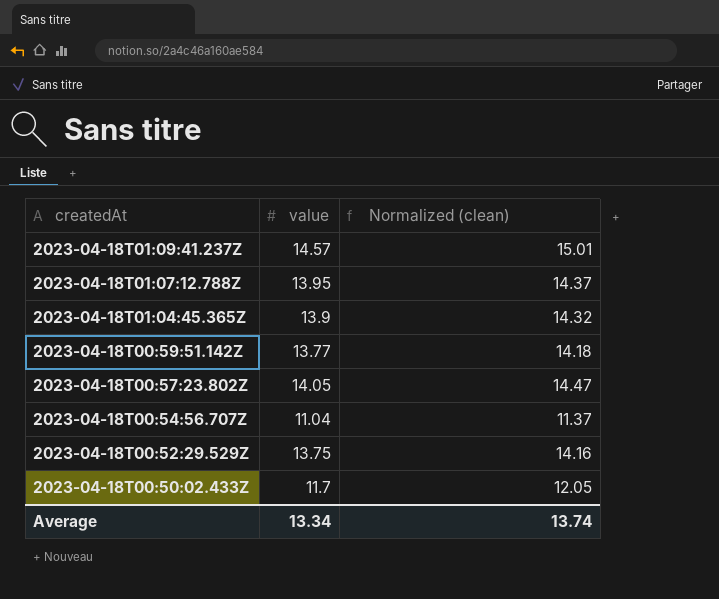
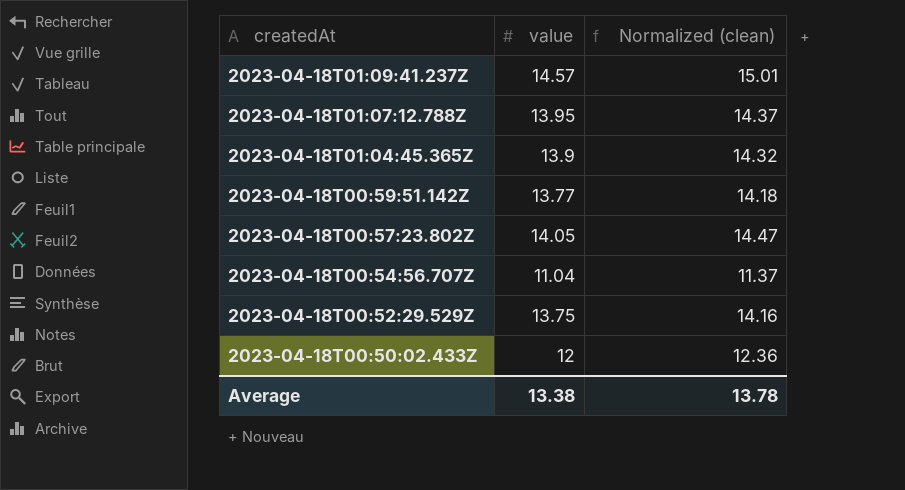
2023-04-18T00:50:02.433Z | value: 11.7 -> 12
2023-04-18T00:50:02.433Z | Normalized (clean): 12.05 -> 12.36
Average | value: 13.34 -> 13.38
Average | Normalized (clean): 13.74 -> 13.78

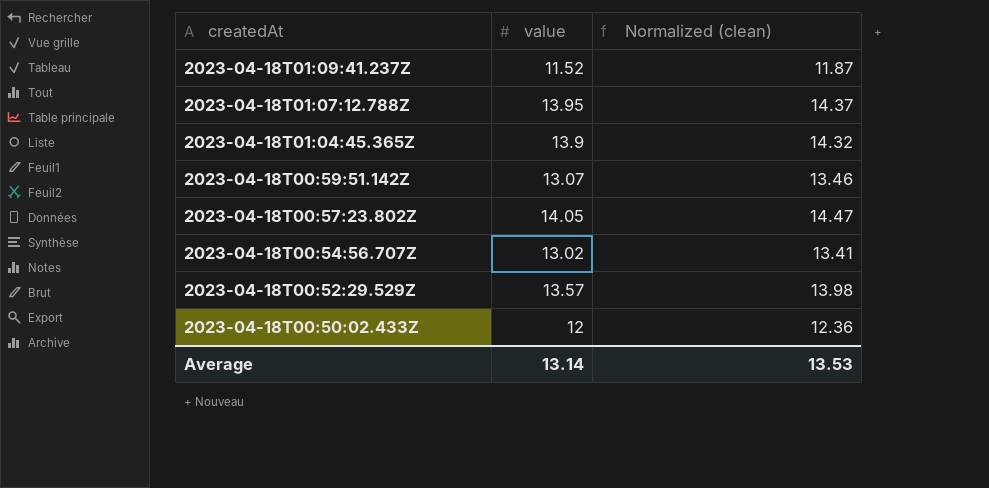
2023-04-18T01:09:41.237Z | value: 14.57 -> 11.52
2023-04-18T01:09:41.237Z | Normalized (clean): 15.01 -> 11.87
2023-04-18T00:59:51.142Z | value: 13.77 -> 13.07
2023-04-18T00:59:51.142Z | Normalized (clean): 14.18 -> 13.46
2023-04-18T00:54:56.707Z | value: 11.04 -> 13.02
2023-04-18T00:54:56.707Z | Normalized (clean): 11.37 -> 13.41
2023-04-18T00:52:29.529Z | value: 13.75 -> 13.57
2023-04-18T00:52:29.529Z | Normalized (clean): 14.16 -> 13.98
Average | value: 13.38 -> 13.14
Average | Normalized (clean): 13.78 -> 13.53

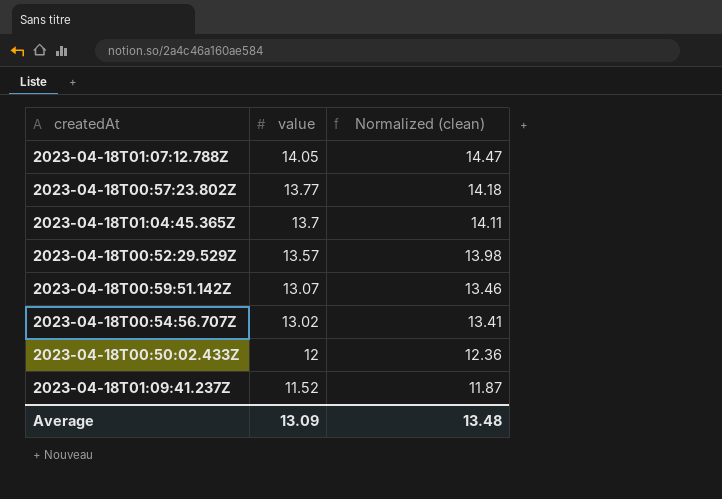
row order: createdAt descending -> value descending
2023-04-18T01:07:12.788Z | value: 13.95 -> 14.05
2023-04-18T01:07:12.788Z | Normalized (clean): 14.37 -> 14.47
2023-04-18T00:57:23.802Z | value: 14.05 -> 13.77
2023-04-18T00:57:23.802Z | Normalized (clean): 14.47 -> 14.18
2023-04-18T01:04:45.365Z | value: 13.9 -> 13.7
2023-04-18T01:04:45.365Z | Normalized (clean): 14.32 -> 14.11
Average | value: 13.14 -> 13.09
Average | Normalized (clean): 13.53 -> 13.48

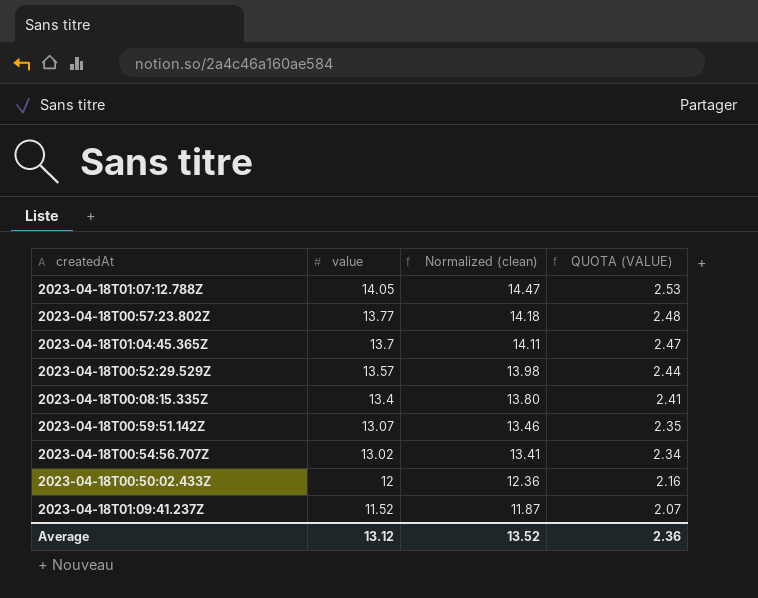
column QUOTA (VALUE) | formula: none -> [value] * 0.18
row 2023-04-18T00:08:15.335Z: none -> 13.4 | 13.80 | 2.41
Average | value: 13.09 -> 13.12
Average | Normalized (clean): 13.48 -> 13.52

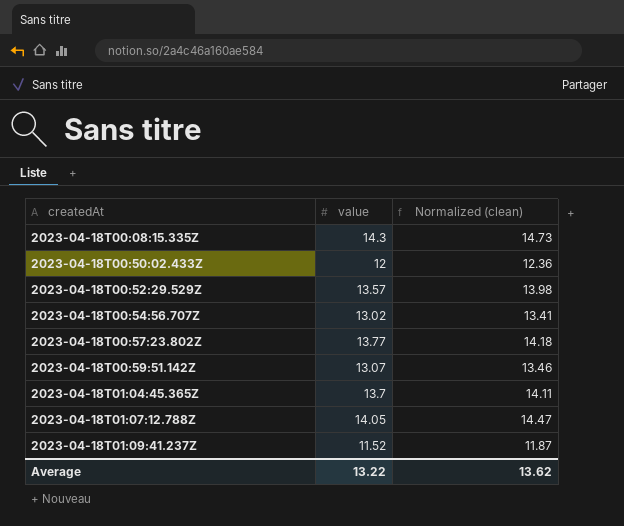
row order: value descending -> createdAt ascending
column QUOTA (VALUE) | formula: [value] * 0.18 -> none
2023-04-18T00:08:15.335Z | value: 13.4 -> 14.3
2023-04-18T00:08:15.335Z | Normalized (clean): 13.80 -> 14.73
Average | value: 13.12 -> 13.22
Average | Normalized (clean): 13.52 -> 13.62

